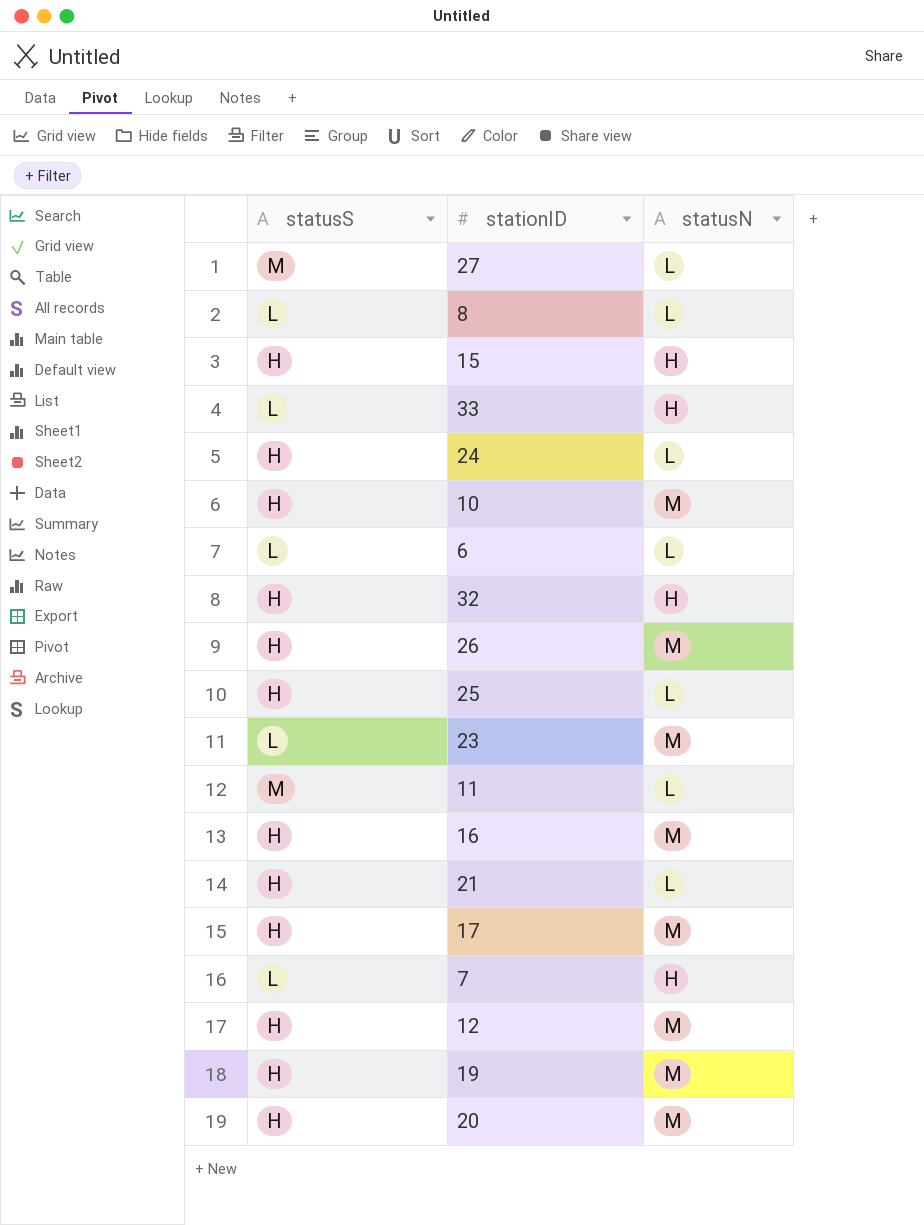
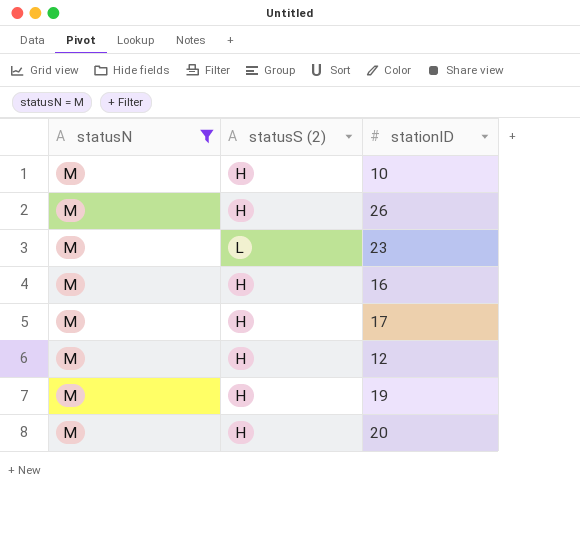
filter: none -> statusN = M
column statusN | position: 3 -> 1
column name: statusS -> statusS (2)

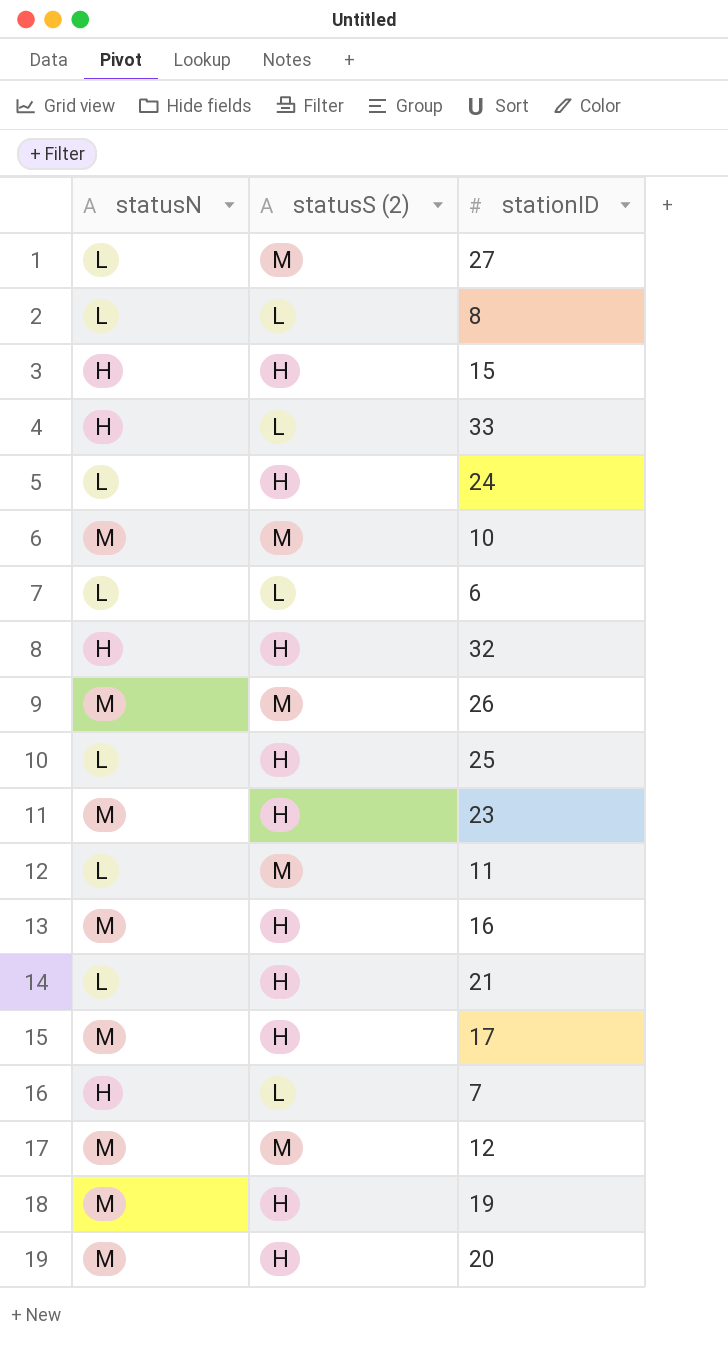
filter: statusN = M -> none
10 | statusS (2): H -> M
26 | statusS (2): H -> M
23 | statusS (2): L -> H
12 | statusS (2): H -> M

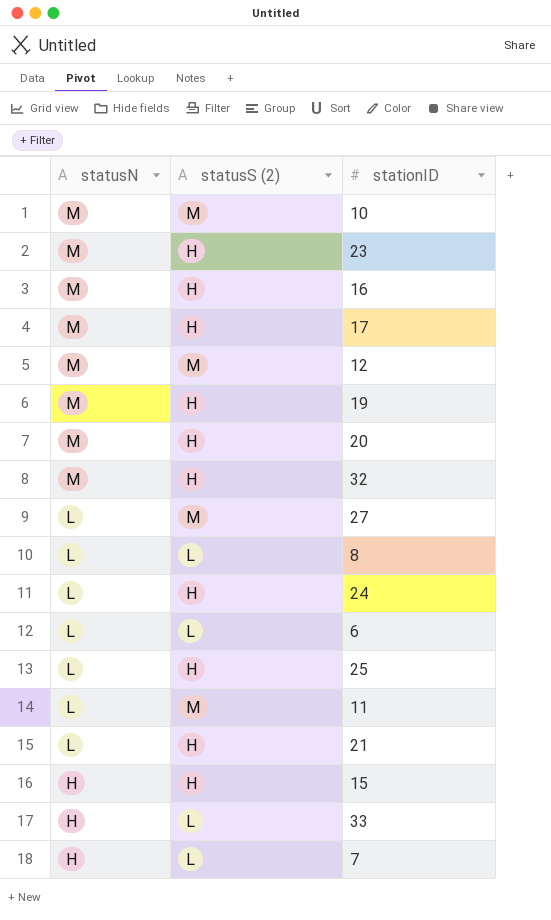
row order: none -> statusN descending
row 26: M | M -> none
32 | statusN: H -> M

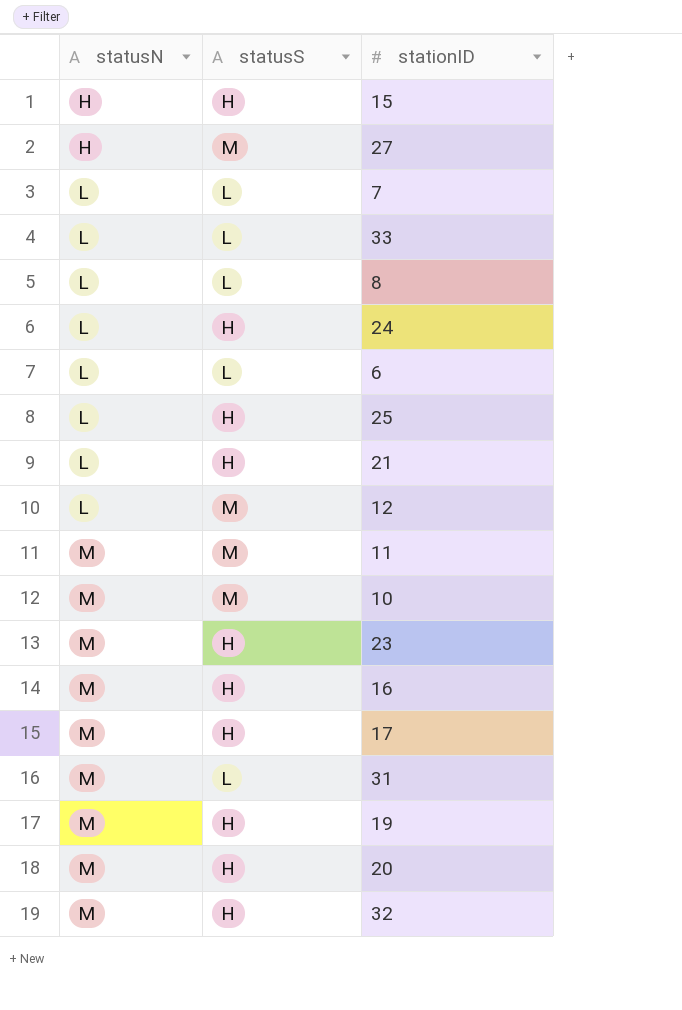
row order: statusN descending -> statusN ascending
column name: statusS (2) -> statusS
27 | statusN: L -> H
7 | statusN: H -> L
33 | statusN: H -> L
12 | statusN: M -> L
11 | statusN: L -> M
row 31: none -> M | L

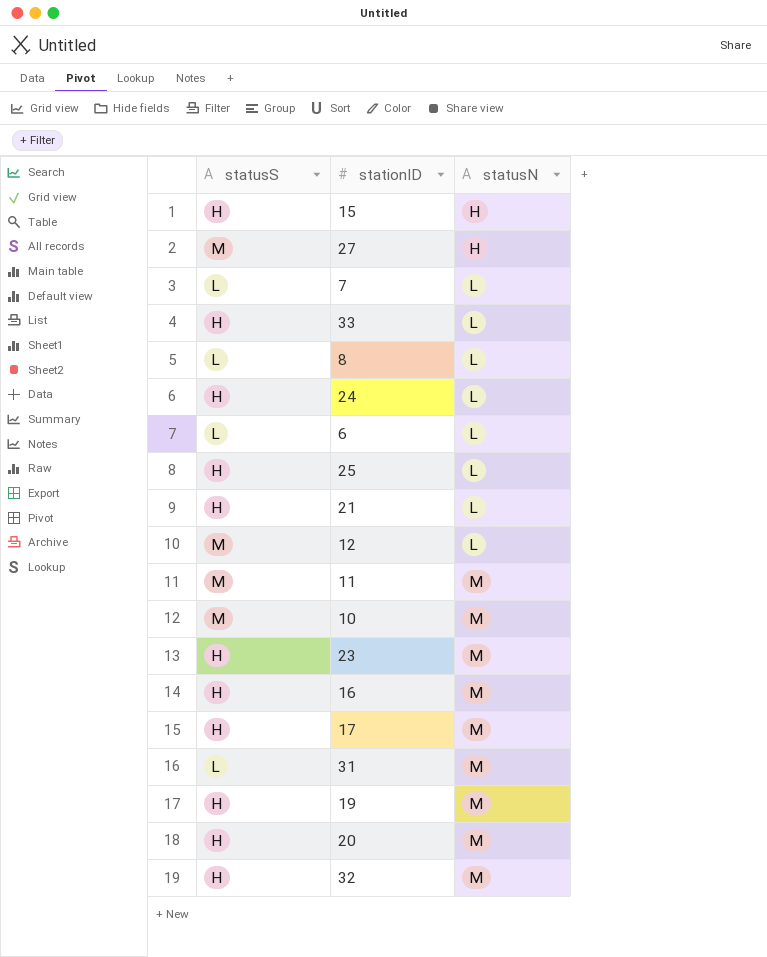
column statusN | position: 1 -> 3
33 | statusS: L -> H

